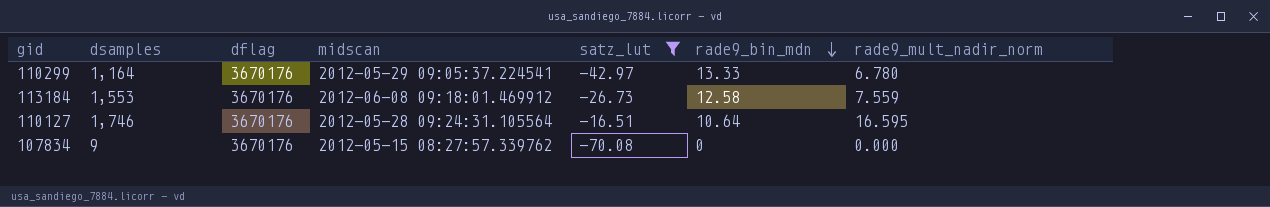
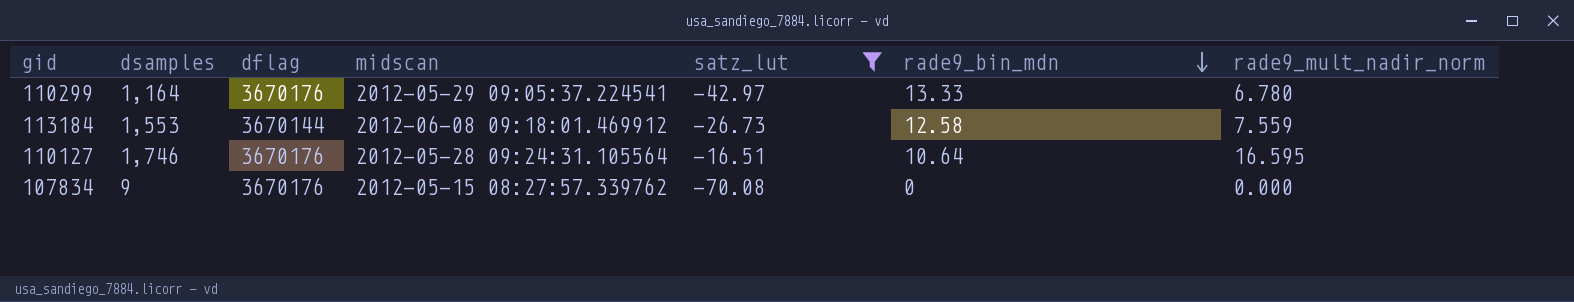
113184 | dflag: 3670176 -> 3670144

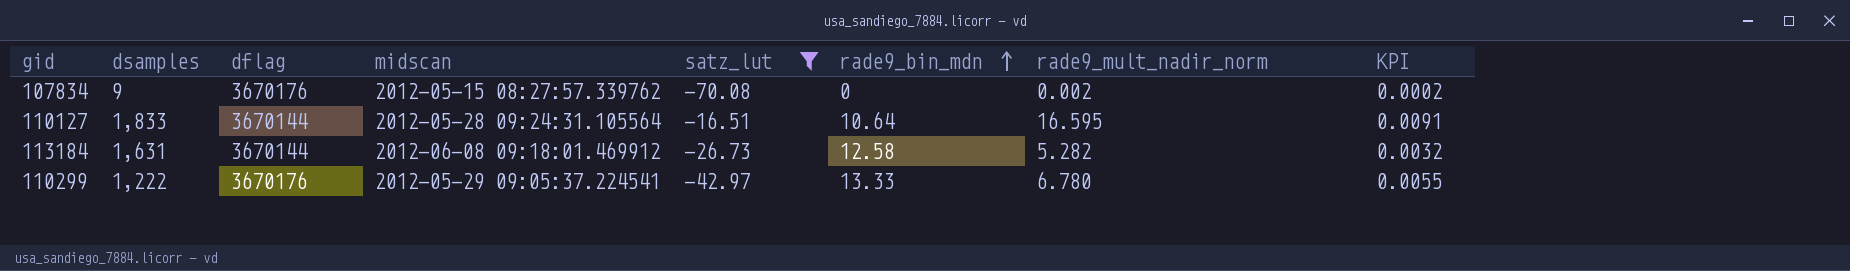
row order: rade9_bin_mdn descending -> rade9_bin_mdn ascending
column KPI | formula: none -> [rade9_mult_nadir_norm] / [dsamples]
107834 | rade9_mult_nadir_norm: 0.000 -> 0.002
110127 | dsamples: 1,746 -> 1,833
110127 | dflag: 3670176 -> 3670144
113184 | dsamples: 1,553 -> 1,631
113184 | rade9_mult_nadir_norm: 7.559 -> 5.282
110299 | dsamples: 1,164 -> 1,222

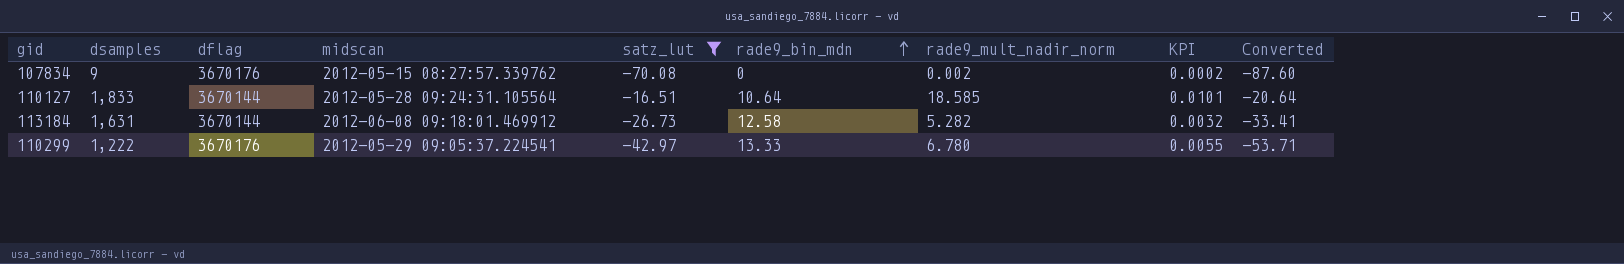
column Converted | formula: none -> [satz_lut] * 1.25
110127 | rade9_mult_nadir_norm: 16.595 -> 18.585
110127 | KPI: 0.0091 -> 0.0101

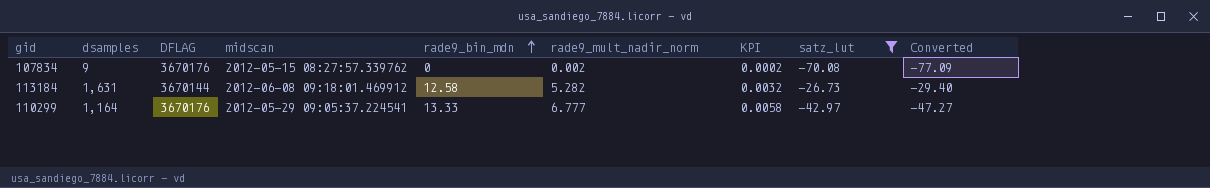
column name: dflag -> DFLAG
column satz_lut | position: 5 -> 8
column Converted | formula: [satz_lut] * 1.25 -> [satz_lut] * 1.1
row 110127: 1,833 | 3670144 | 2012-05-28 09:24:31.105564 | -16.51 | 10.64 | 18.585 | 0.0101 | -20.64 -> none
110299 | dsamples: 1,222 -> 1,164
110299 | rade9_mult_nadir_norm: 6.780 -> 6.777
110299 | KPI: 0.0055 -> 0.0058

